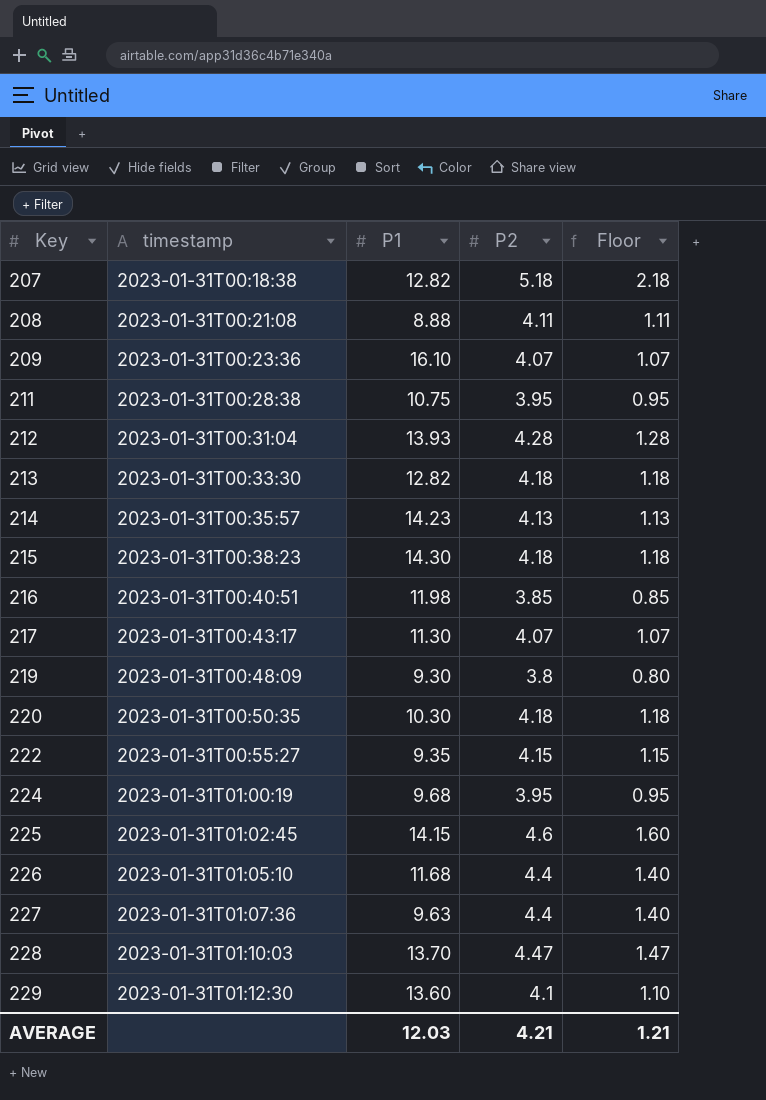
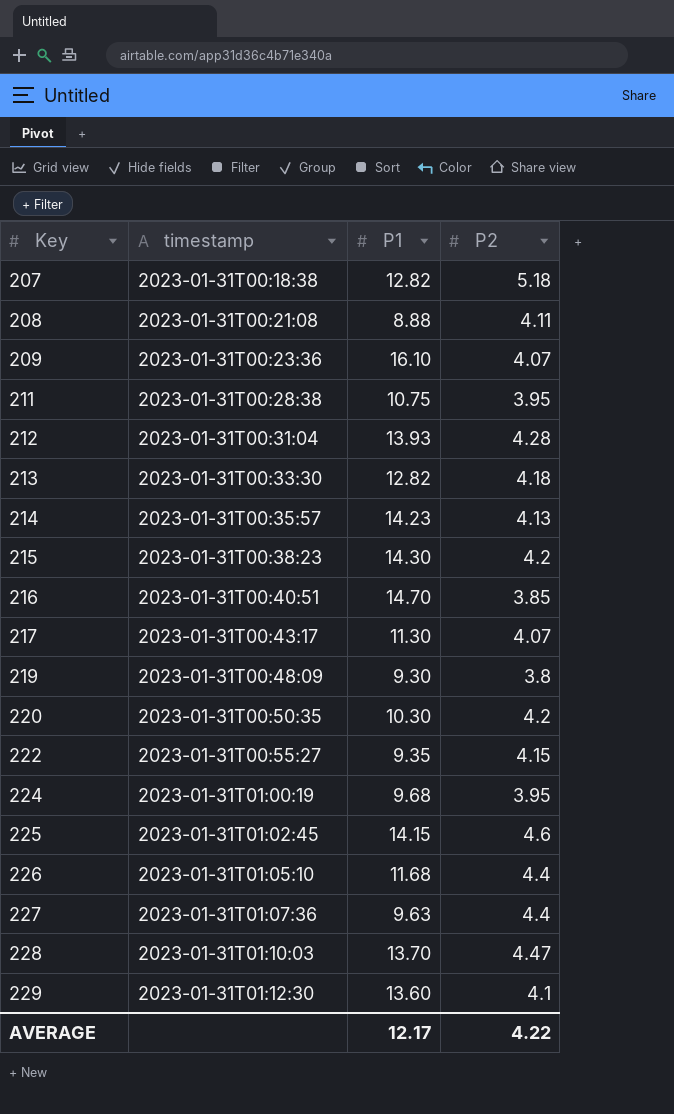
column Floor | formula: [P2] - 3 -> none
215 | P2: 4.18 -> 4.2
216 | P1: 11.98 -> 14.70
220 | P2: 4.18 -> 4.2
AVERAGE | P1: 12.03 -> 12.17
AVERAGE | P2: 4.21 -> 4.22

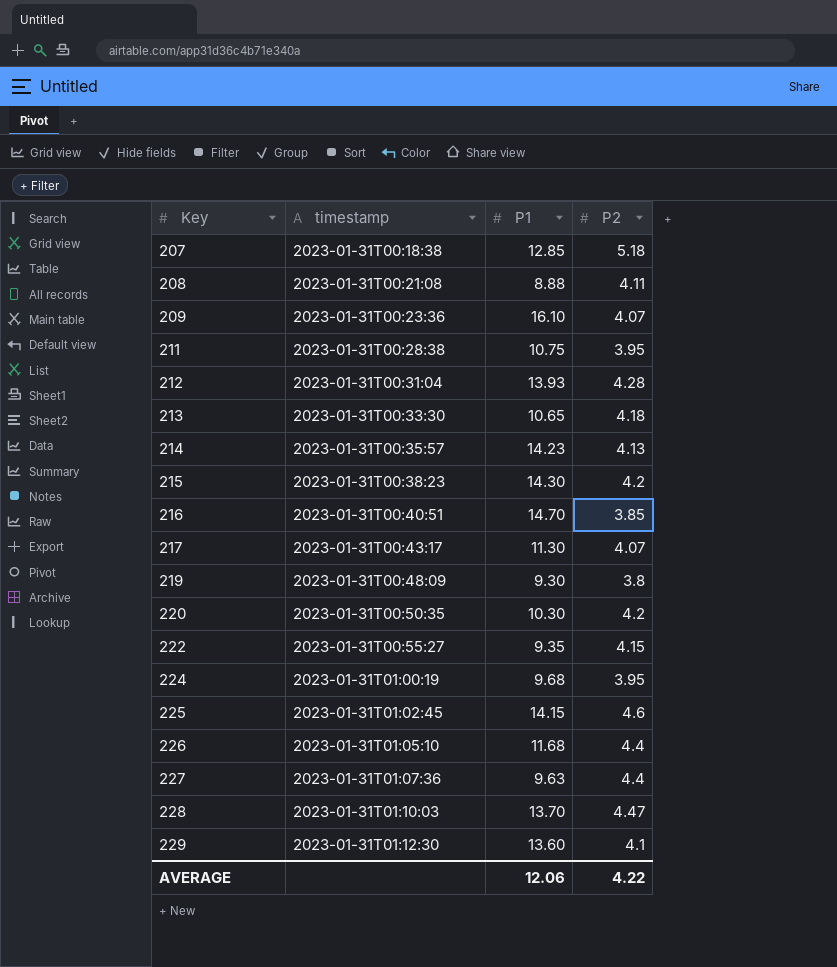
207 | P1: 12.82 -> 12.85
213 | P1: 12.82 -> 10.65
AVERAGE | P1: 12.17 -> 12.06

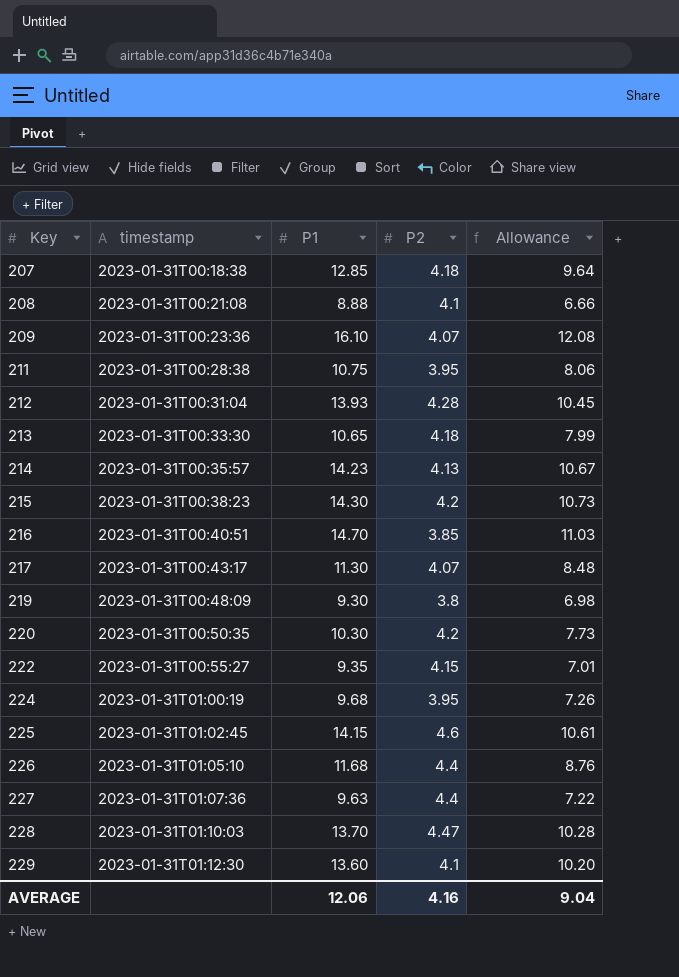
column Allowance | formula: none -> [P1] * 0.75
207 | P2: 5.18 -> 4.18
208 | P2: 4.11 -> 4.1
AVERAGE | P2: 4.22 -> 4.16

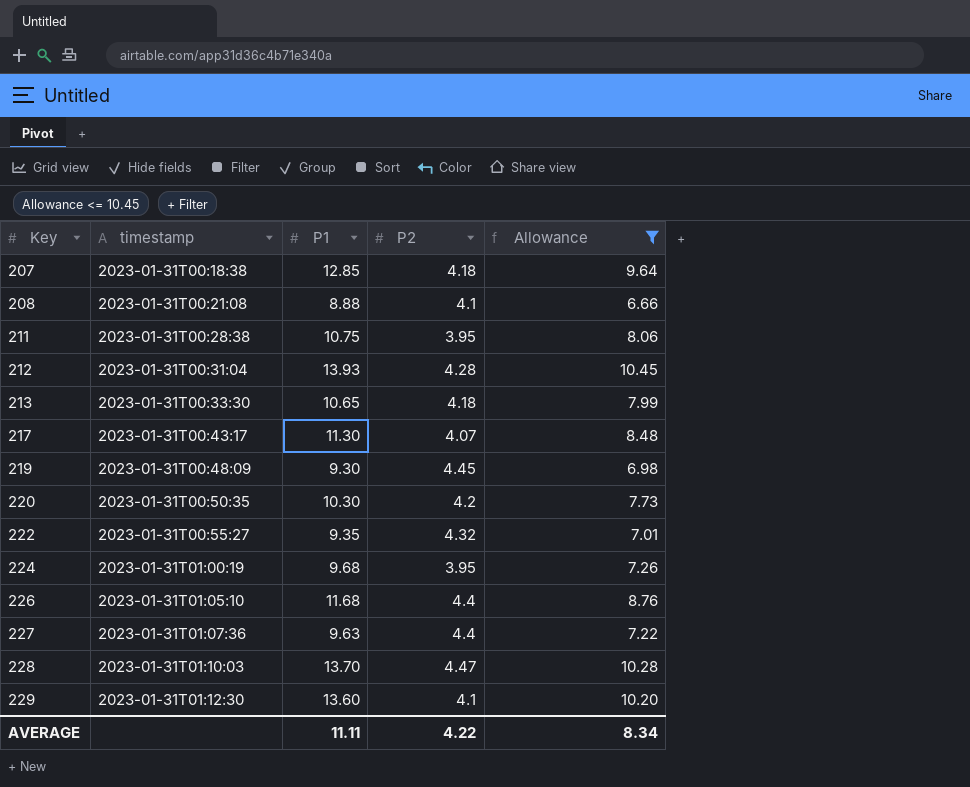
filter: none -> Allowance <= 10.45
219 | P2: 3.8 -> 4.45
222 | P2: 4.15 -> 4.32
AVERAGE | P1: 12.06 -> 11.11
AVERAGE | P2: 4.16 -> 4.22
AVERAGE | Allowance: 9.04 -> 8.34

